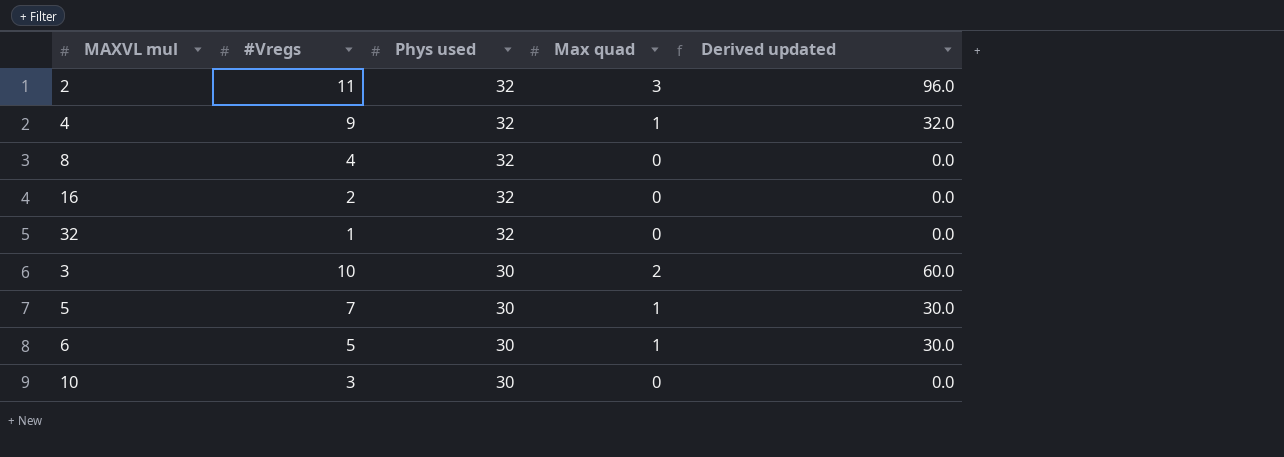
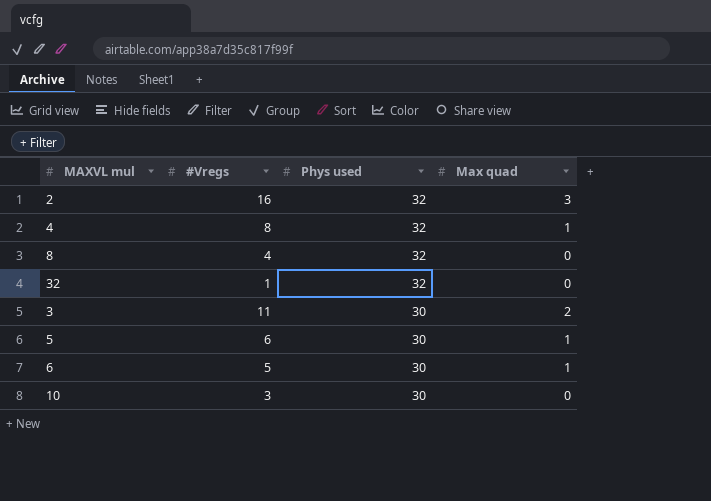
column Derived updated | formula: [Phys used] * [Max quad] -> none
row 16: 2 | 32 | 0 | 0.0 -> none
2 | #Vregs: 11 -> 16
4 | #Vregs: 9 -> 8
3 | #Vregs: 10 -> 11
5 | #Vregs: 7 -> 6

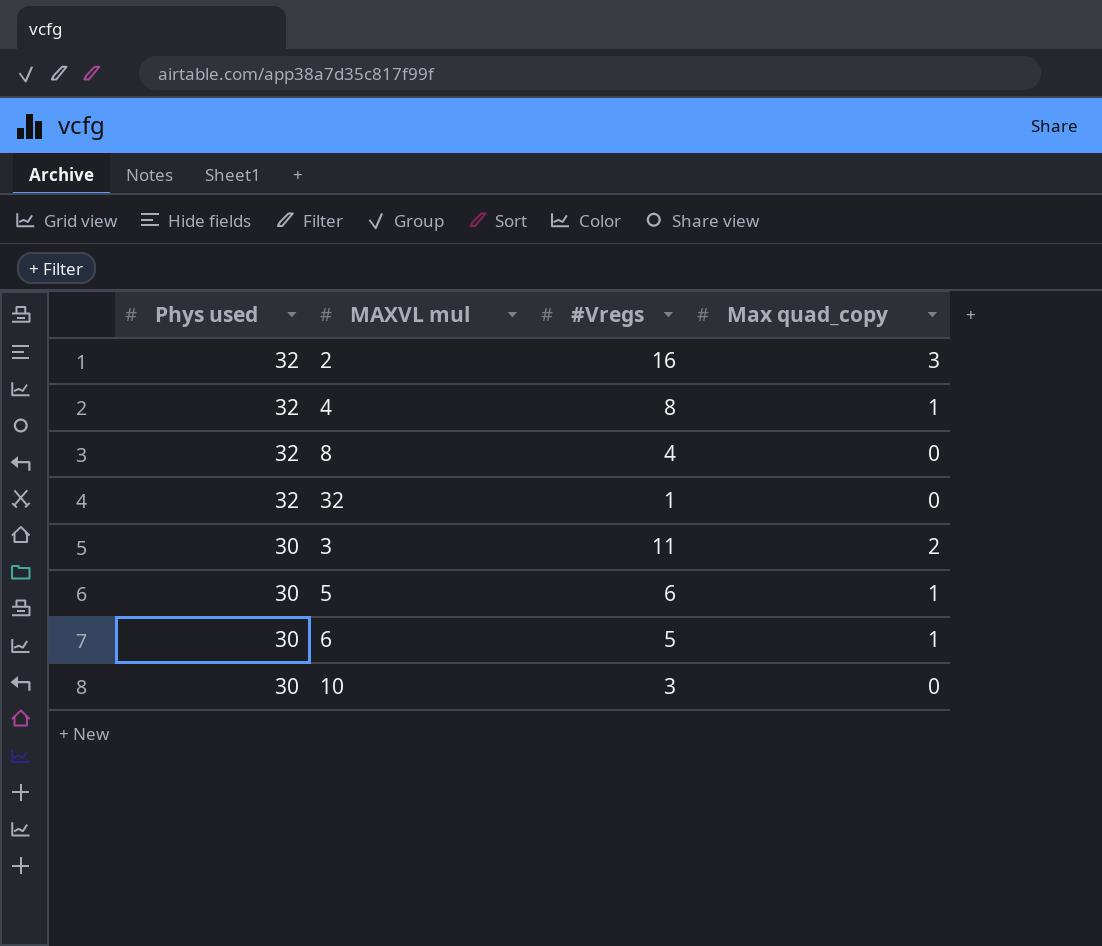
column Phys used | position: 3 -> 1
column name: Max quad -> Max quad_copy

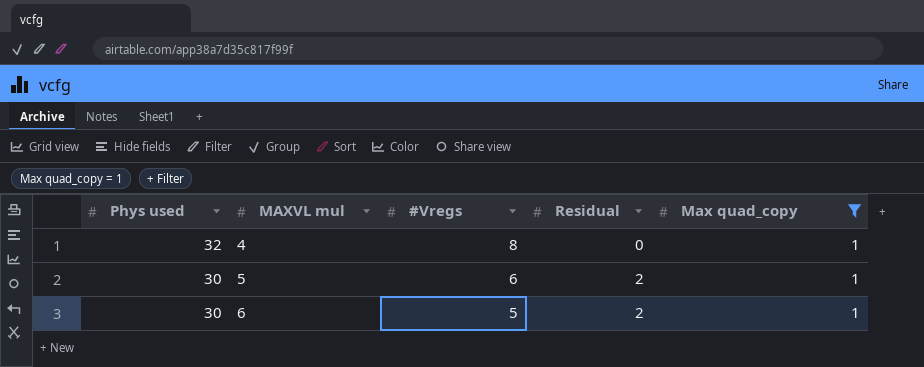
filter: none -> Max quad_copy = 1
column Residual | position: none -> 4

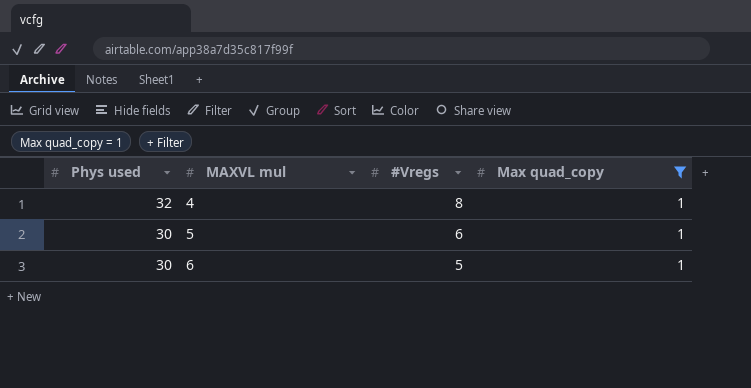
column Residual | position: 4 -> none

